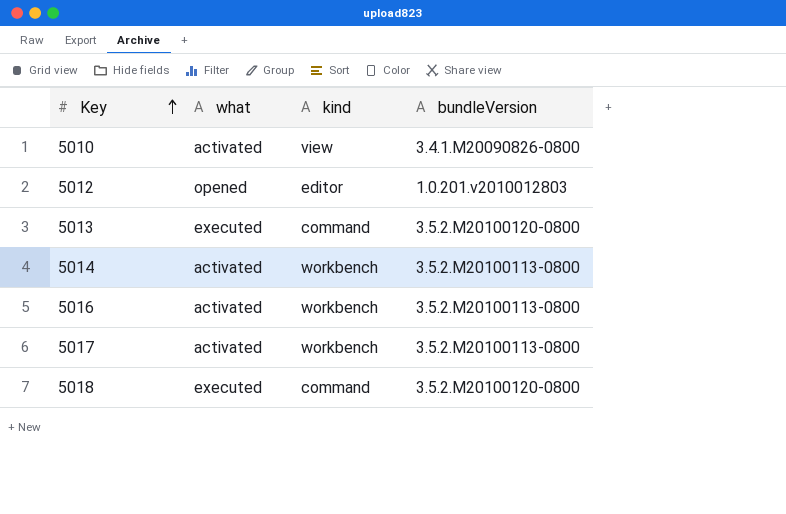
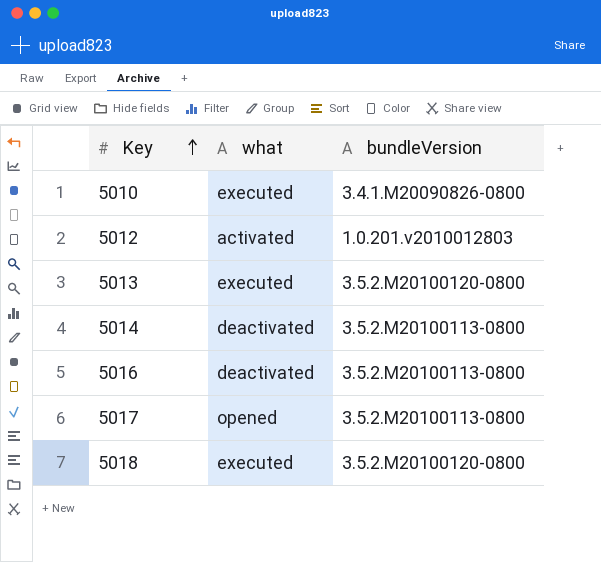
column kind | position: 3 -> none
5010 | what: activated -> executed
5012 | what: opened -> activated
5014 | what: activated -> deactivated
5016 | what: activated -> deactivated
5017 | what: activated -> opened

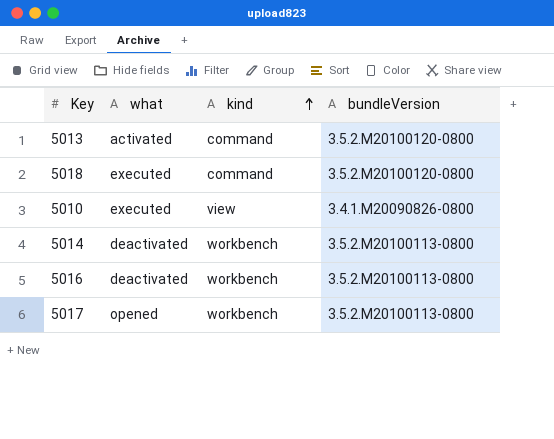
row order: Key ascending -> kind ascending
column kind | position: none -> 3
row 5012: activated | 1.0.201.v2010012803 -> none
5013 | what: executed -> activated

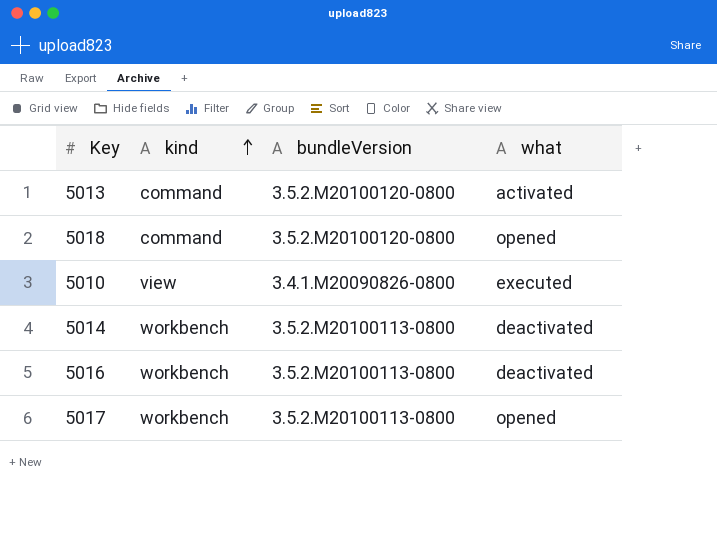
column what | position: 2 -> 4
5018 | what: executed -> opened

